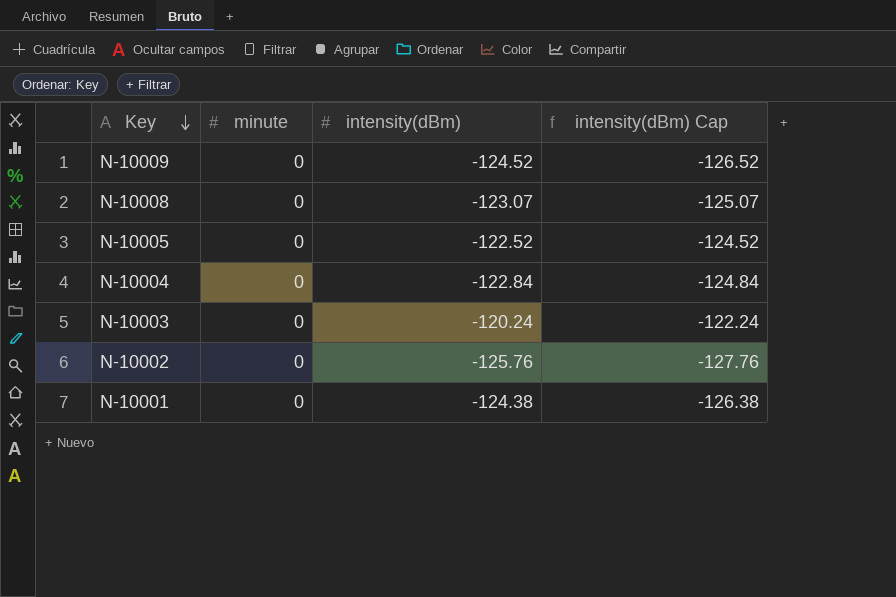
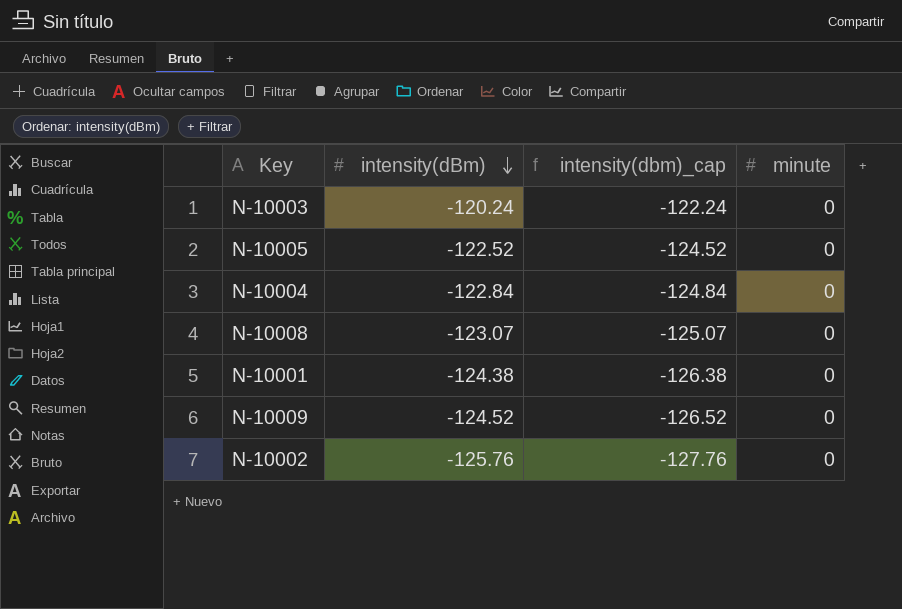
row order: Key descending -> intensity(dBm) descending
column name: intensity(dBm) Cap -> intensity(dbm)_cap
column minute | position: 2 -> 4

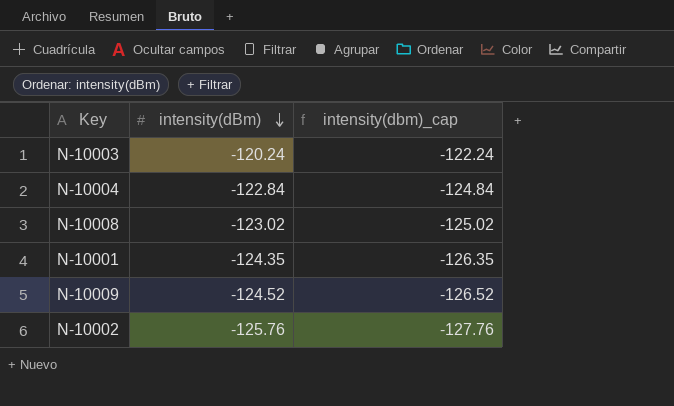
column minute | position: 4 -> none
row N-10005: -122.52 | -124.52 | 0 -> none
N-10008 | intensity(dBm): -123.07 -> -123.02
N-10008 | intensity(dbm)_cap: -125.07 -> -125.02
N-10001 | intensity(dBm): -124.38 -> -124.35
N-10001 | intensity(dbm)_cap: -126.38 -> -126.35

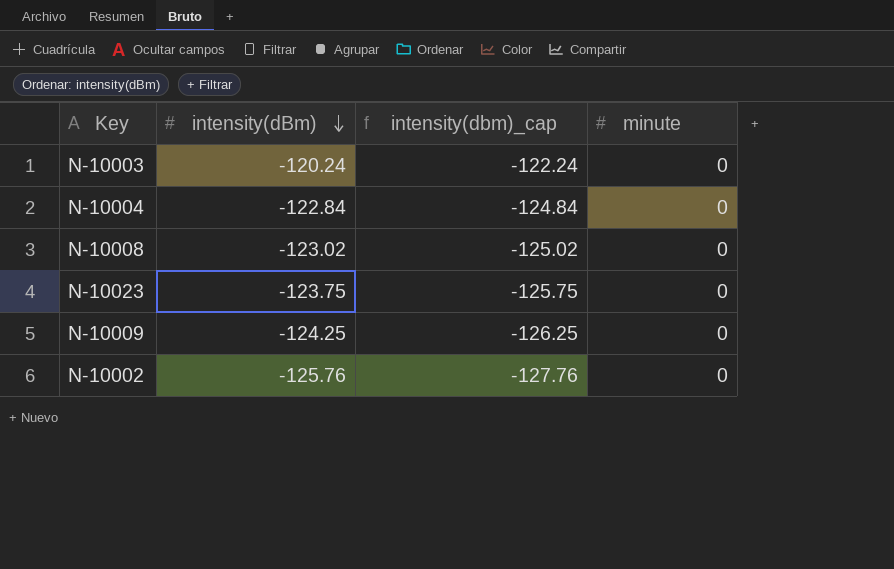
column minute | position: none -> 4
row N-10001: -124.35 | -126.35 -> none
row N-10023: none -> -123.75 | -125.75 | 0
N-10009 | intensity(dBm): -124.52 -> -124.25
N-10009 | intensity(dbm)_cap: -126.52 -> -126.25

